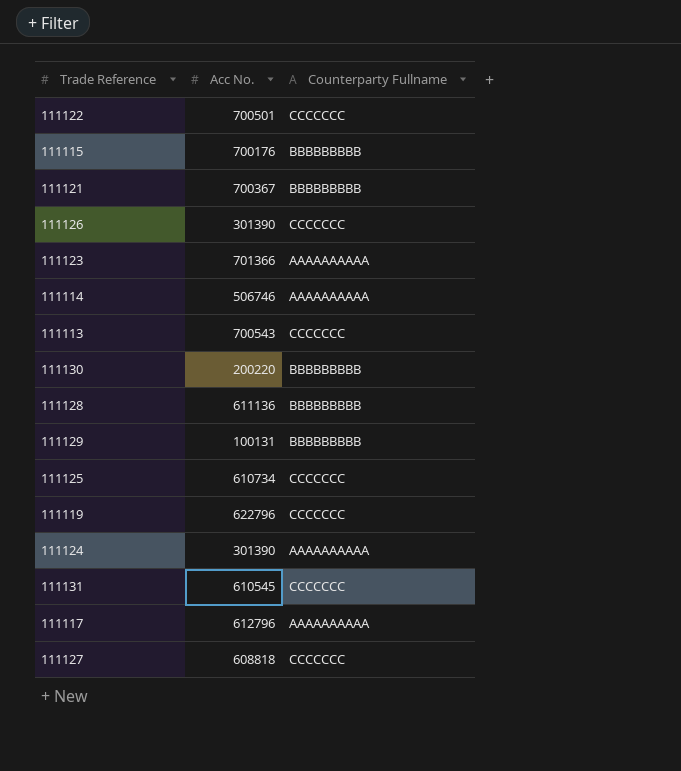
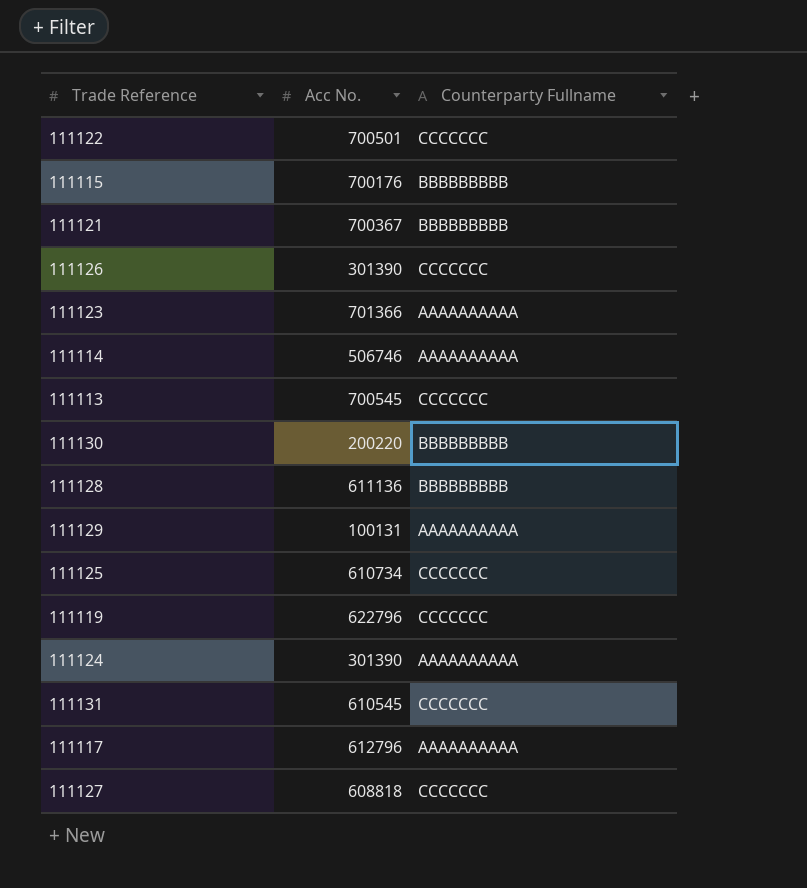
111113 | Acc No.: 700543 -> 700545
111129 | Counterparty Fullname: BBBBBBBBB -> AAAAAAAAAA

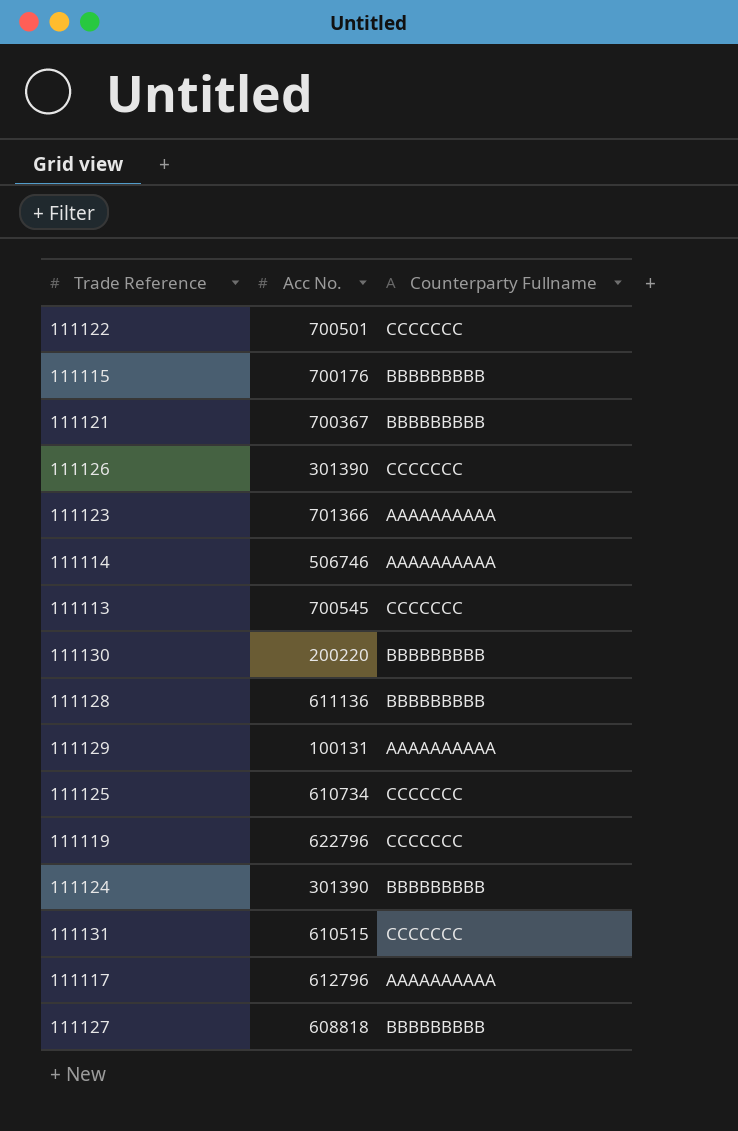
111124 | Counterparty Fullname: AAAAAAAAAA -> BBBBBBBBB
111131 | Acc No.: 610545 -> 610515
111127 | Counterparty Fullname: CCCCCCC -> BBBBBBBBB

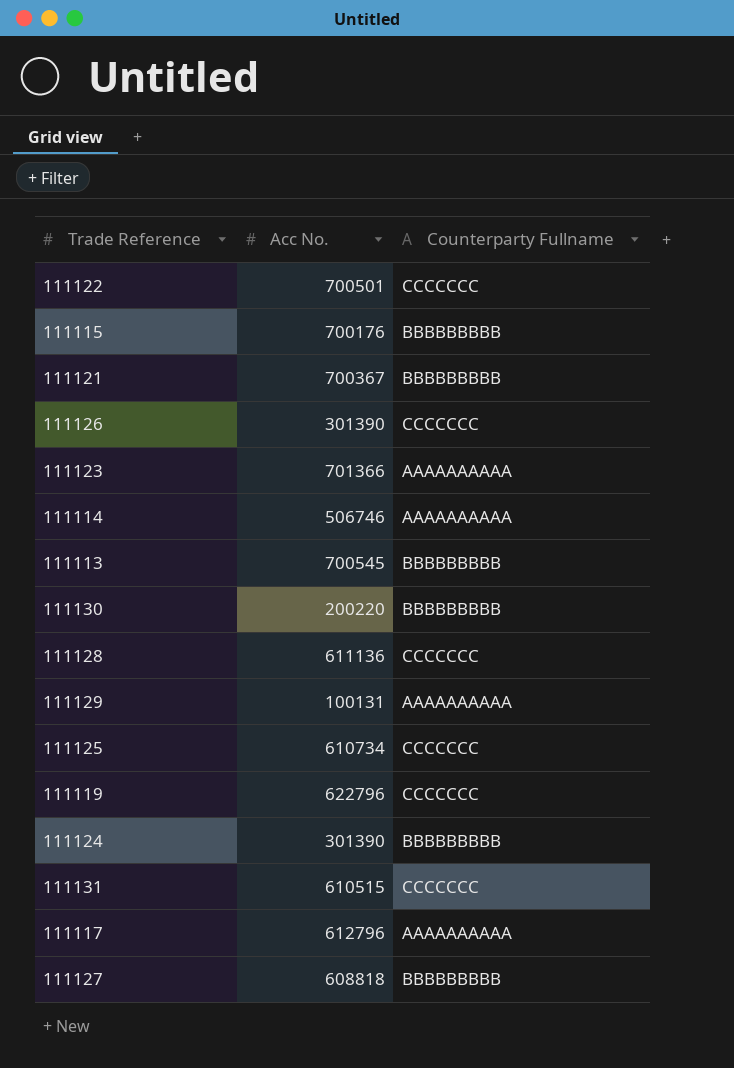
111113 | Counterparty Fullname: CCCCCCC -> BBBBBBBBB
111128 | Counterparty Fullname: BBBBBBBBB -> CCCCCCC

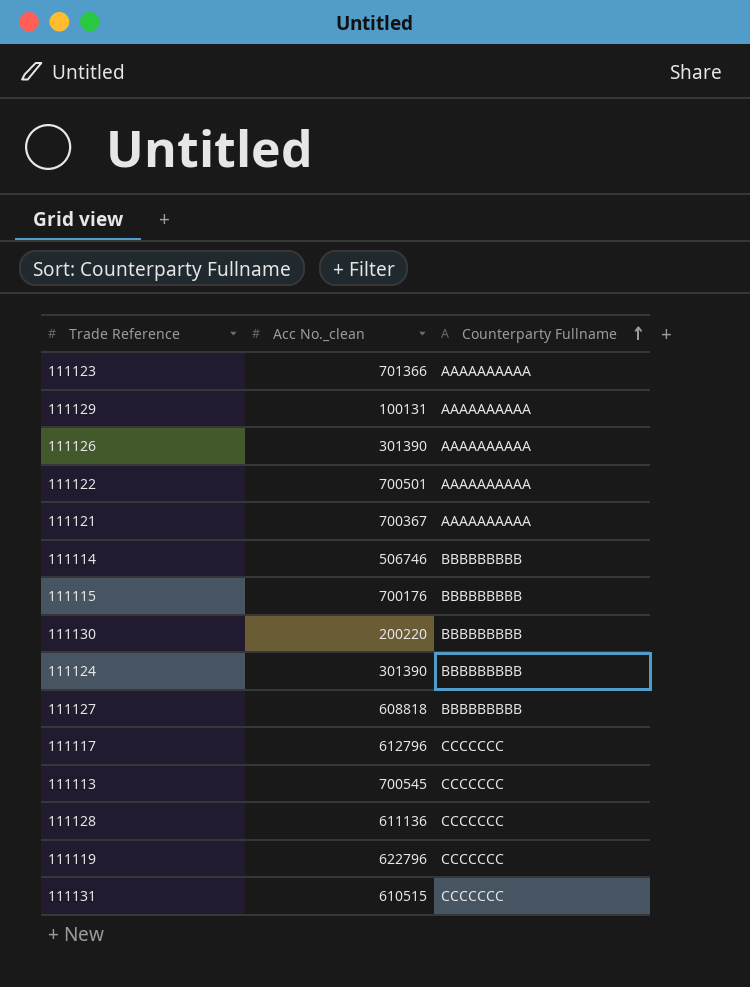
row order: none -> Counterparty Fullname ascending
column name: Acc No. -> Acc No._clean
row 111125: 610734 | CCCCCCC -> none
111126 | Counterparty Fullname: CCCCCCC -> AAAAAAAAAA
111122 | Counterparty Fullname: CCCCCCC -> AAAAAAAAAA
111121 | Counterparty Fullname: BBBBBBBBB -> AAAAAAAAAA
111114 | Counterparty Fullname: AAAAAAAAAA -> BBBBBBBBB
111117 | Counterparty Fullname: AAAAAAAAAA -> CCCCCCC
111113 | Counterparty Fullname: BBBBBBBBB -> CCCCCCC

